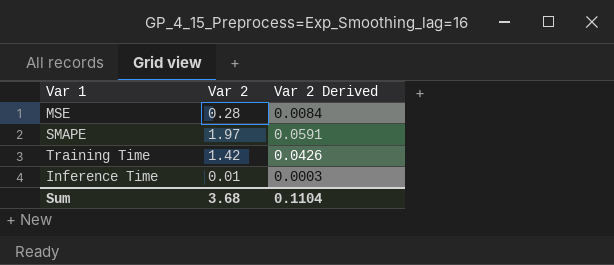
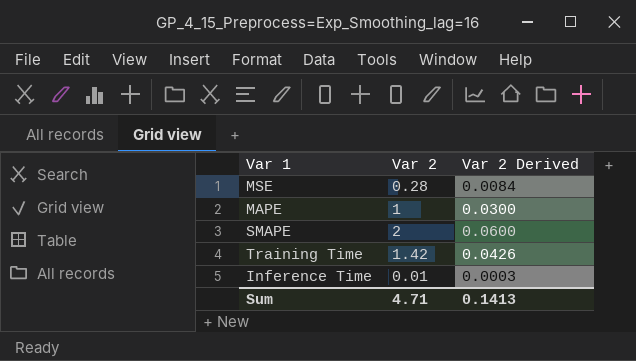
row MAPE: none -> 1 | 0.0300
SMAPE | Var 2: 1.97 -> 2
SMAPE | Var 2 Derived: 0.0591 -> 0.0600
Sum | Var 2: 3.68 -> 4.71
Sum | Var 2 Derived: 0.1104 -> 0.1413

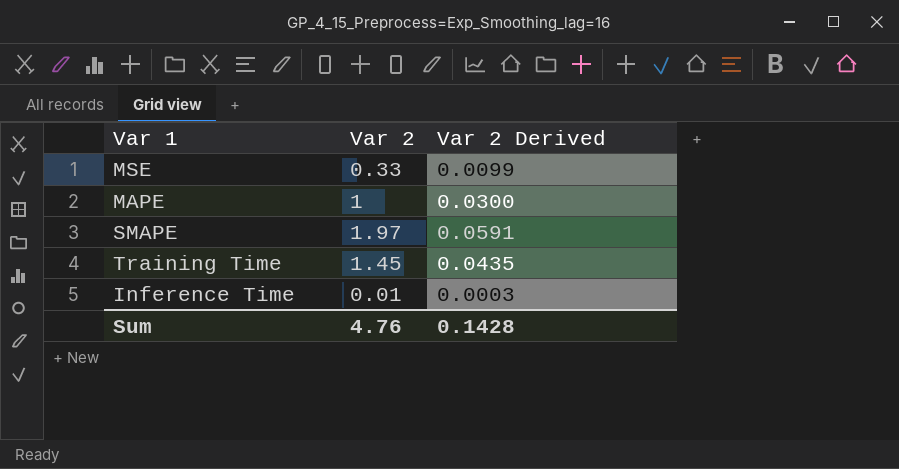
MSE | Var 2: 0.28 -> 0.33
MSE | Var 2 Derived: 0.0084 -> 0.0099
SMAPE | Var 2: 2 -> 1.97
SMAPE | Var 2 Derived: 0.0600 -> 0.0591
Training Time | Var 2: 1.42 -> 1.45
Training Time | Var 2 Derived: 0.0426 -> 0.0435
Sum | Var 2: 4.71 -> 4.76
Sum | Var 2 Derived: 0.1413 -> 0.1428

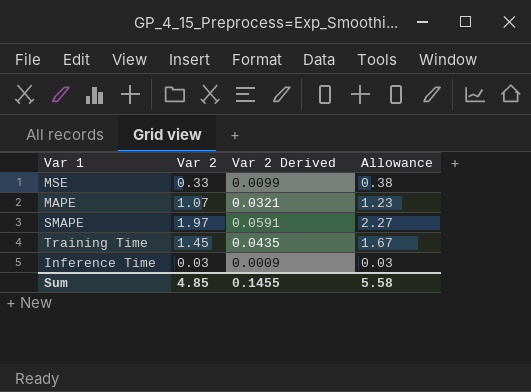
column Allowance | formula: none -> [Var 2] * 1.15
MAPE | Var 2: 1 -> 1.07
MAPE | Var 2 Derived: 0.0300 -> 0.0321
Inference Time | Var 2: 0.01 -> 0.03
Inference Time | Var 2 Derived: 0.0003 -> 0.0009
Sum | Var 2: 4.76 -> 4.85
Sum | Var 2 Derived: 0.1428 -> 0.1455

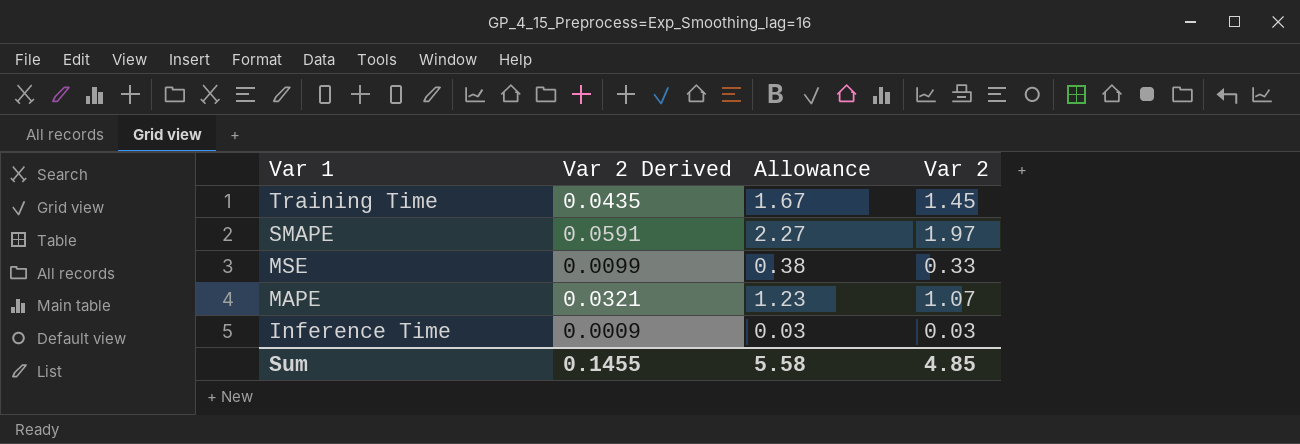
row order: none -> Var 1 descending
column Var 2 | position: 2 -> 4

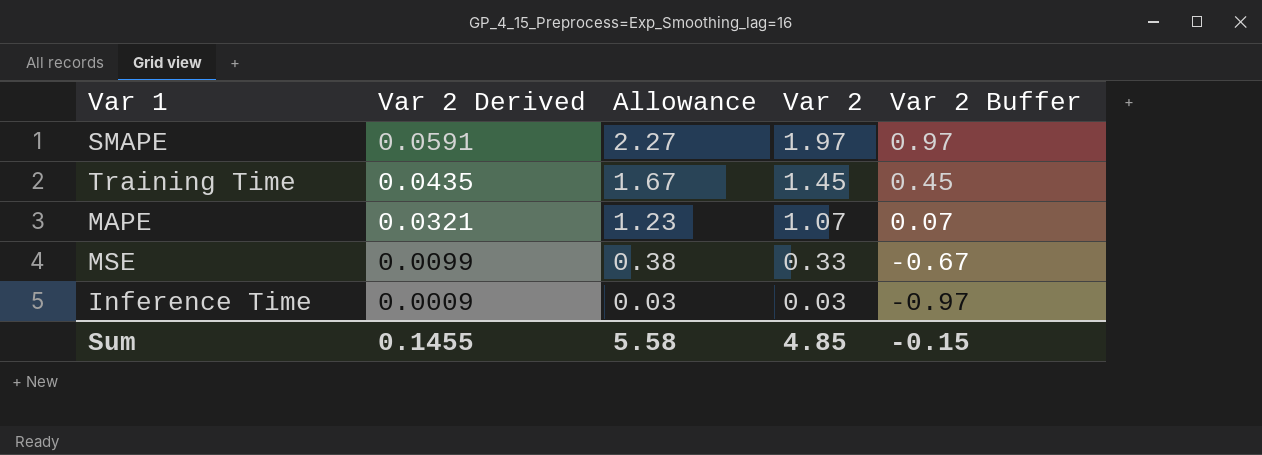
row order: Var 1 descending -> Var 2 Derived descending
column Var 2 Buffer | formula: none -> [Var 2] - 1

